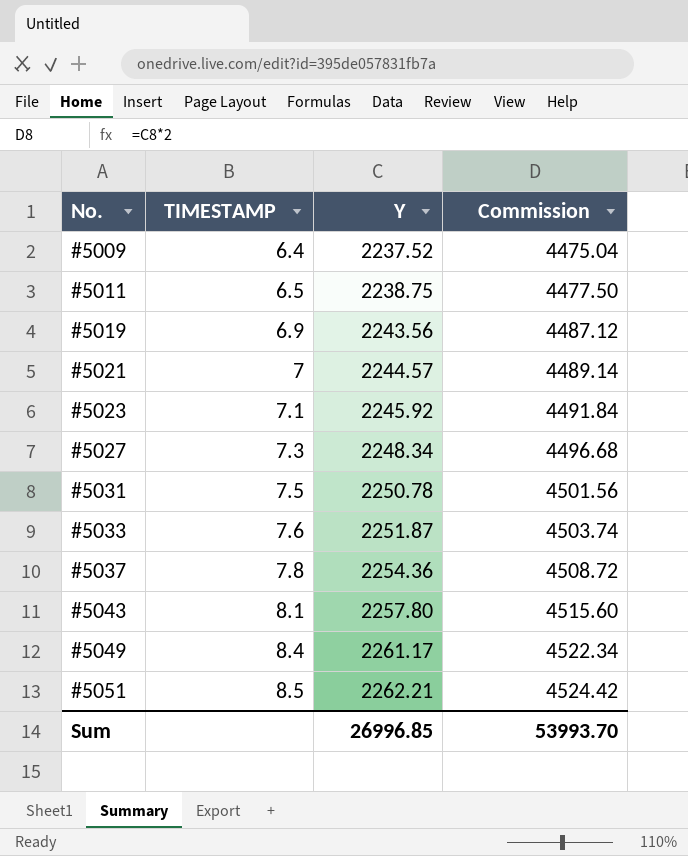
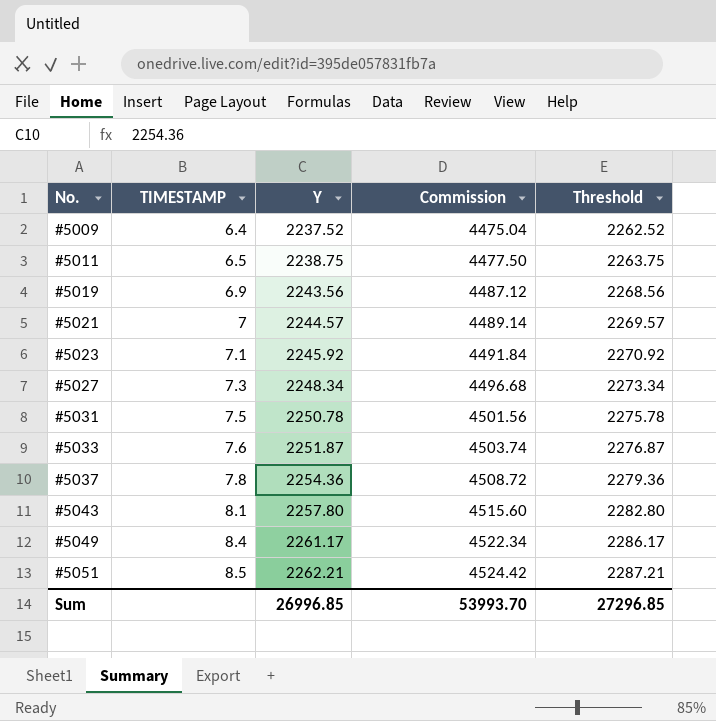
column Threshold | formula: none -> [Y] + 25

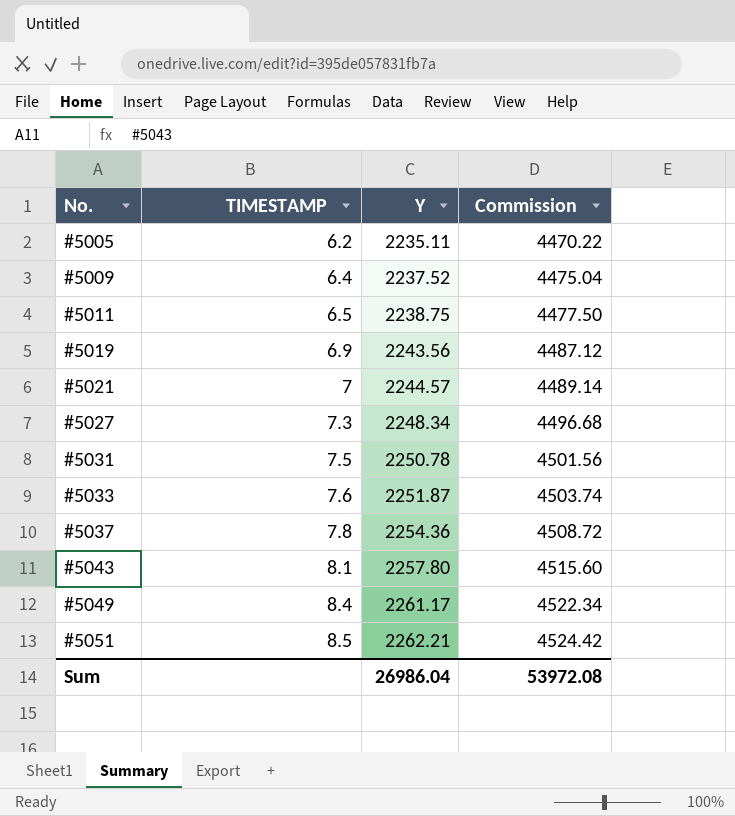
column Threshold | formula: [Y] + 25 -> none
row #5023: 7.1 | 2245.92 | 4491.84 | 2270.92 -> none
row #5005: none -> 6.2 | 2235.11 | 4470.22
Sum | Y: 26996.85 -> 26986.04
Sum | Commission: 53993.70 -> 53972.08

